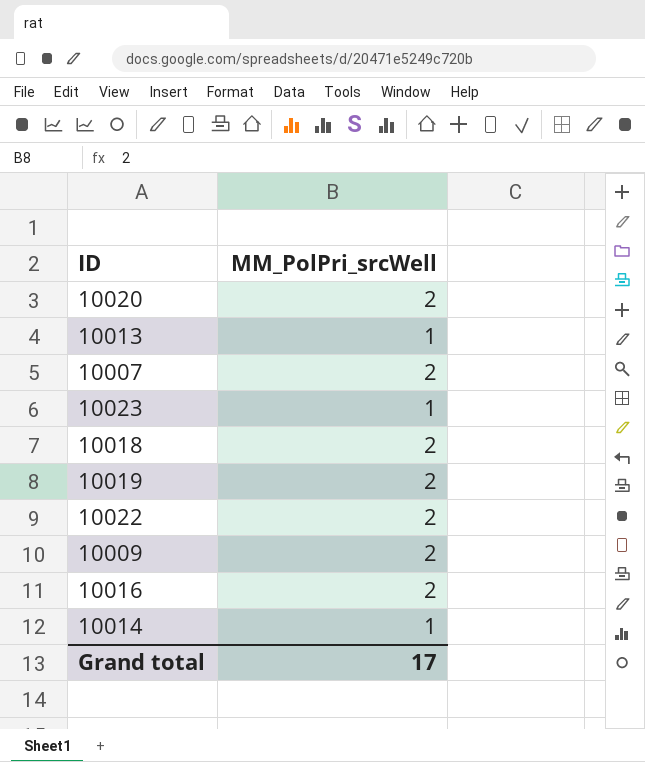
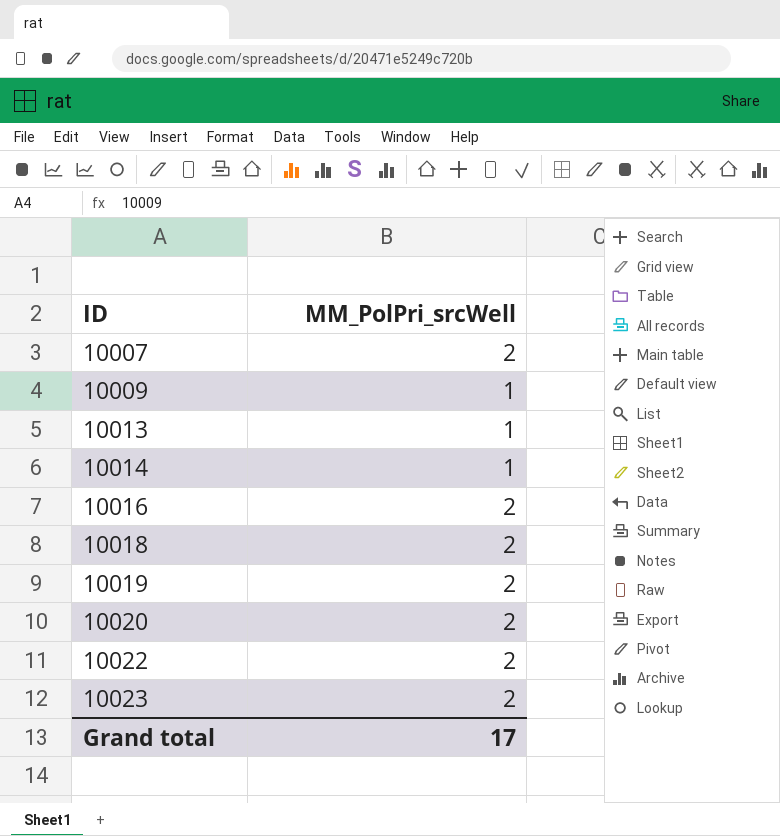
row order: none -> ID ascending
10009 | MM_PolPri_srcWell: 2 -> 1
10023 | MM_PolPri_srcWell: 1 -> 2

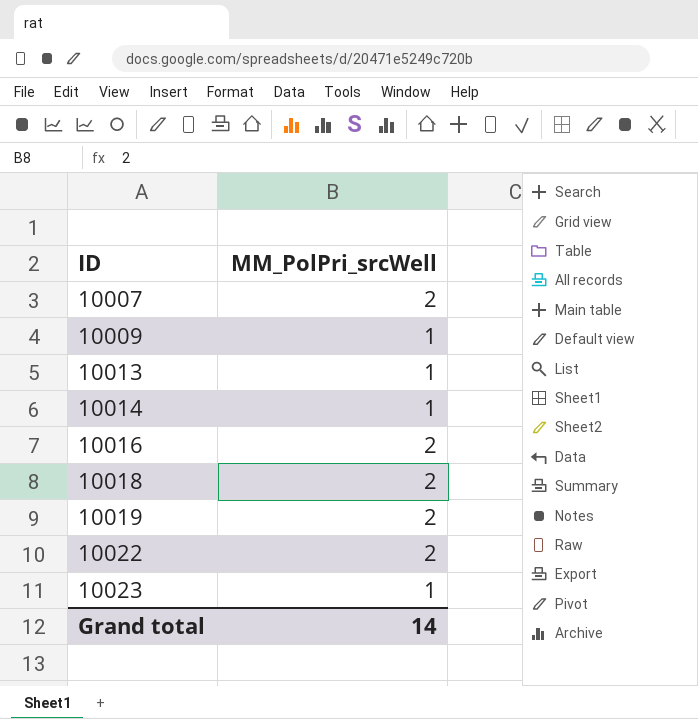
row 10020: 2 -> none
10023 | MM_PolPri_srcWell: 2 -> 1
Grand total | MM_PolPri_srcWell: 17 -> 14

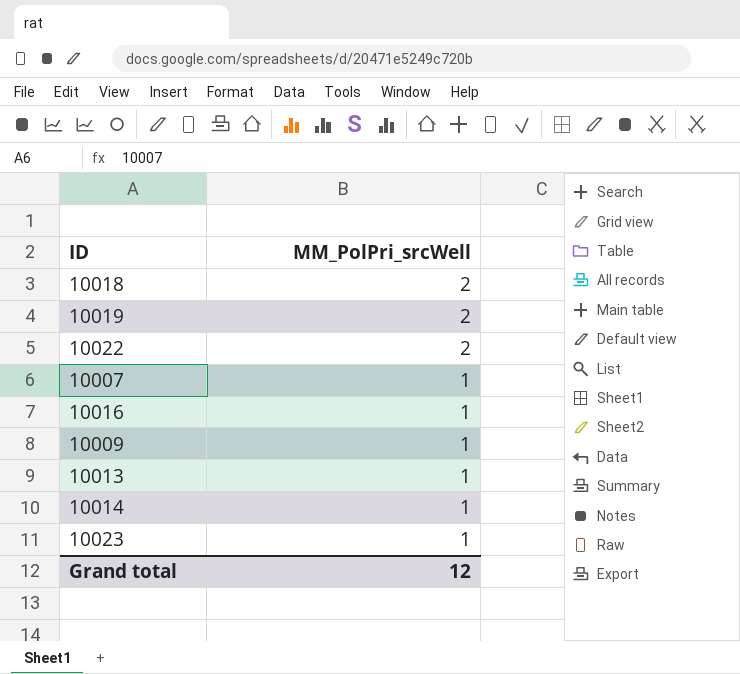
row order: ID ascending -> MM_PolPri_srcWell descending
10007 | MM_PolPri_srcWell: 2 -> 1
10016 | MM_PolPri_srcWell: 2 -> 1
Grand total | MM_PolPri_srcWell: 14 -> 12

